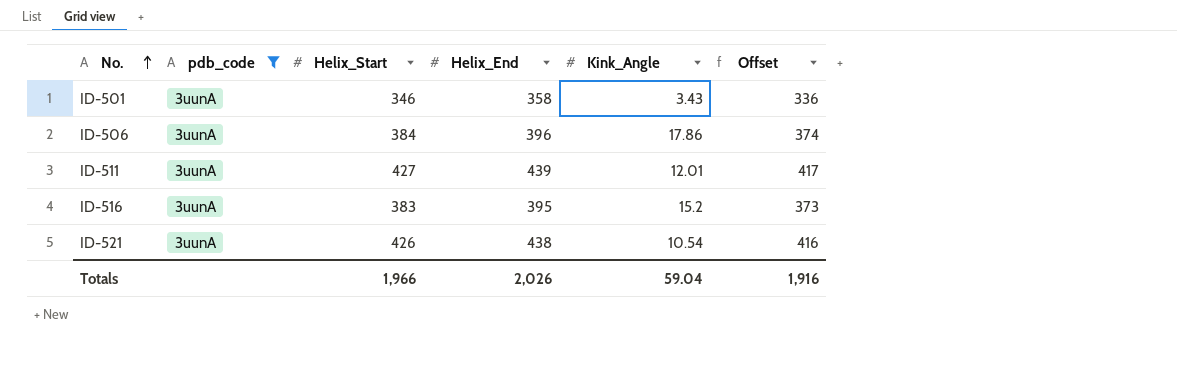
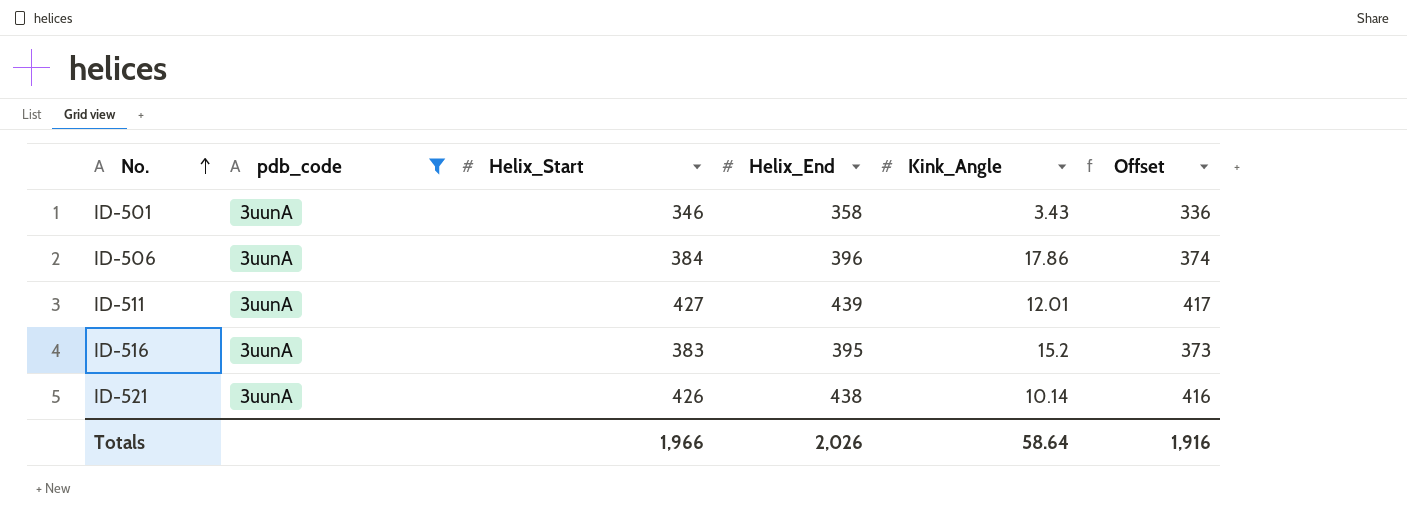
ID-521 | Kink_Angle: 10.54 -> 10.14
Totals | Kink_Angle: 59.04 -> 58.64

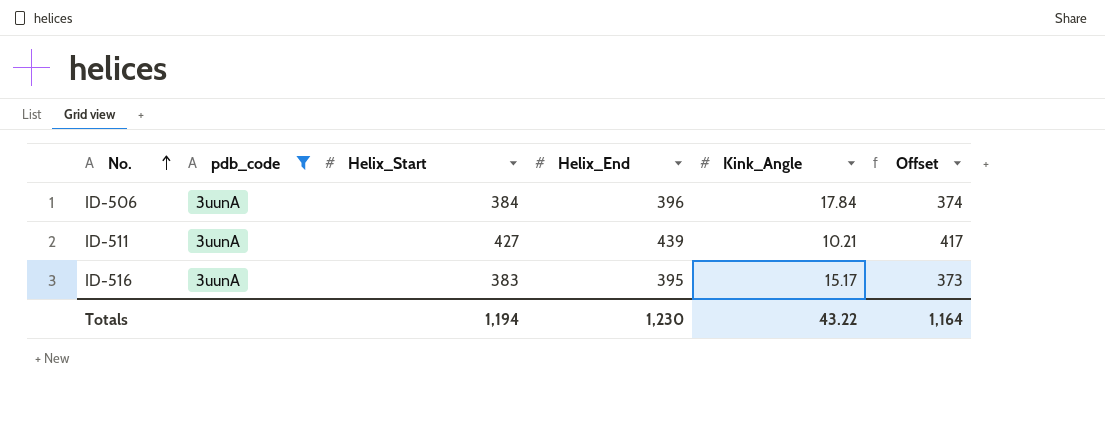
row ID-501: 3uunA | 346 | 358 | 3.43 | 336 -> none
row ID-521: 3uunA | 426 | 438 | 10.14 | 416 -> none
ID-506 | Kink_Angle: 17.86 -> 17.84
ID-511 | Kink_Angle: 12.01 -> 10.21
ID-516 | Kink_Angle: 15.2 -> 15.17
Totals | Helix_Start: 1,966 -> 1,194
Totals | Helix_End: 2,026 -> 1,230
Totals | Kink_Angle: 58.64 -> 43.22
Totals | Offset: 1,916 -> 1,164

